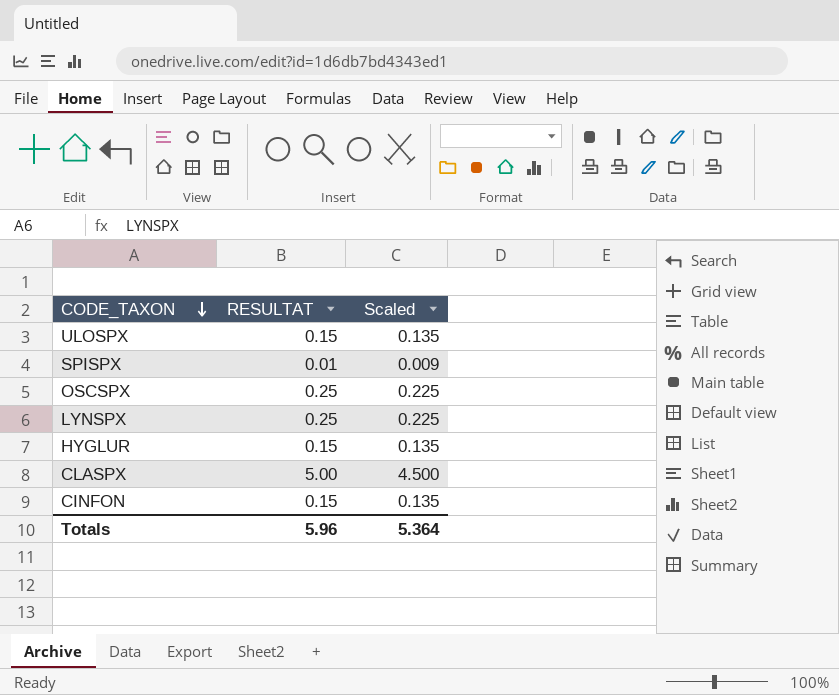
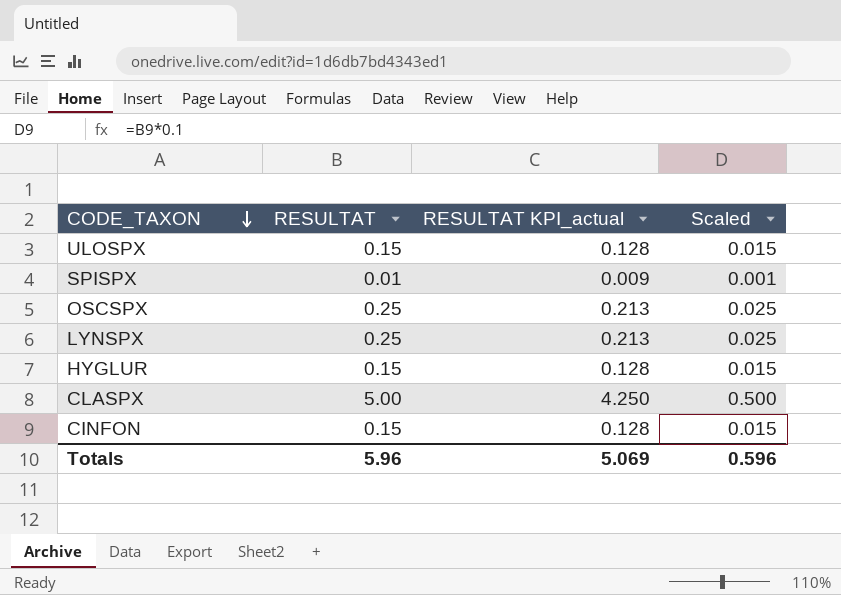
column RESULTAT KPI_actual | formula: none -> [RESULTAT] * 0.85
column Scaled | formula: [RESULTAT] * 0.9 -> [RESULTAT] * 0.1
Totals | Scaled: 5.364 -> 0.596

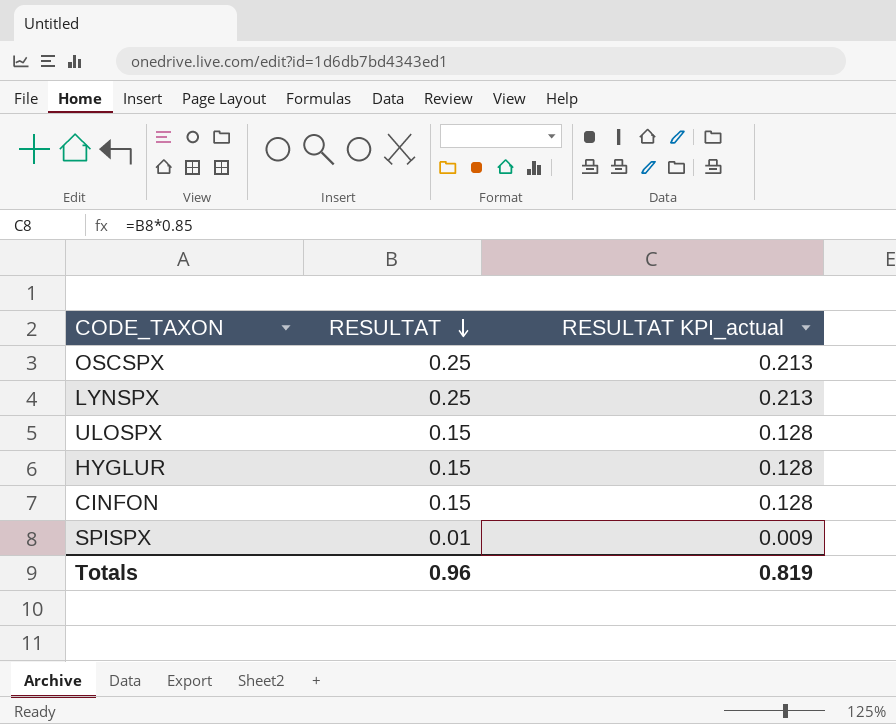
row order: CODE_TAXON descending -> RESULTAT descending
column Scaled | formula: [RESULTAT] * 0.1 -> none
row CLASPX: 5.00 | 4.250 | 0.500 -> none
Totals | RESULTAT: 5.96 -> 0.96
Totals | RESULTAT KPI_actual: 5.069 -> 0.819

